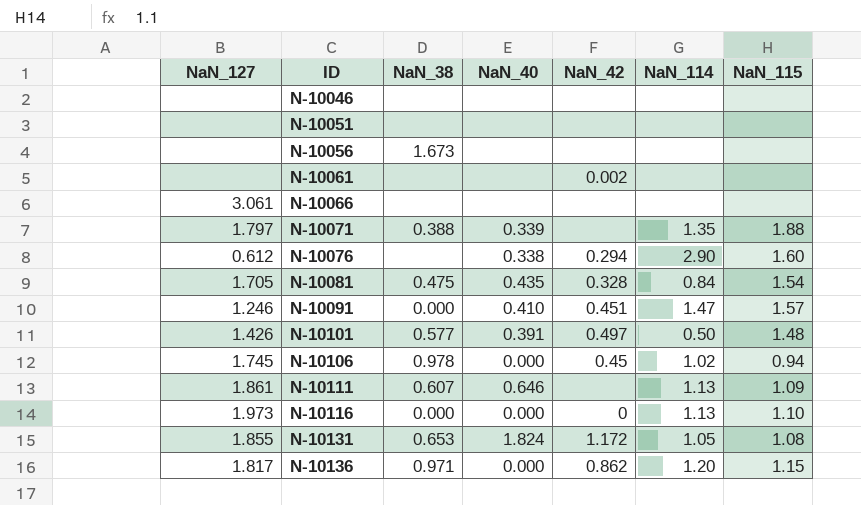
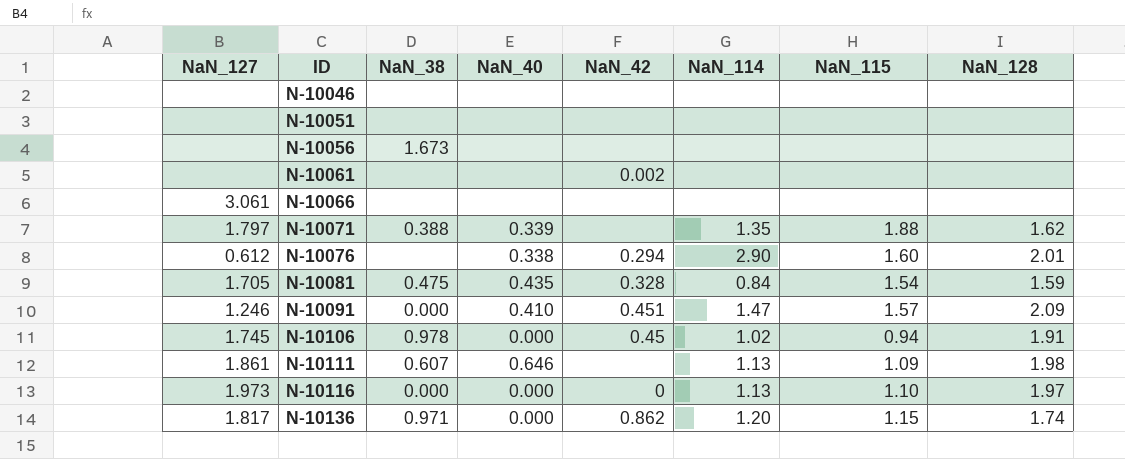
column NaN_128 | position: none -> 8
row N-10101: 1.426 | 0.577 | 0.391 | 0.497 | 0.50 | 1.48 -> none
row N-10131: 1.855 | 0.653 | 1.824 | 1.172 | 1.05 | 1.08 -> none

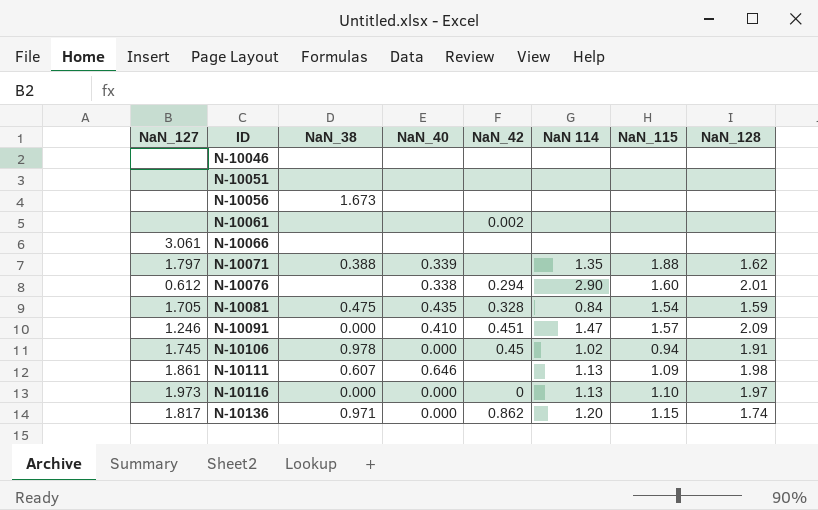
column name: NaN_114 -> NaN 114

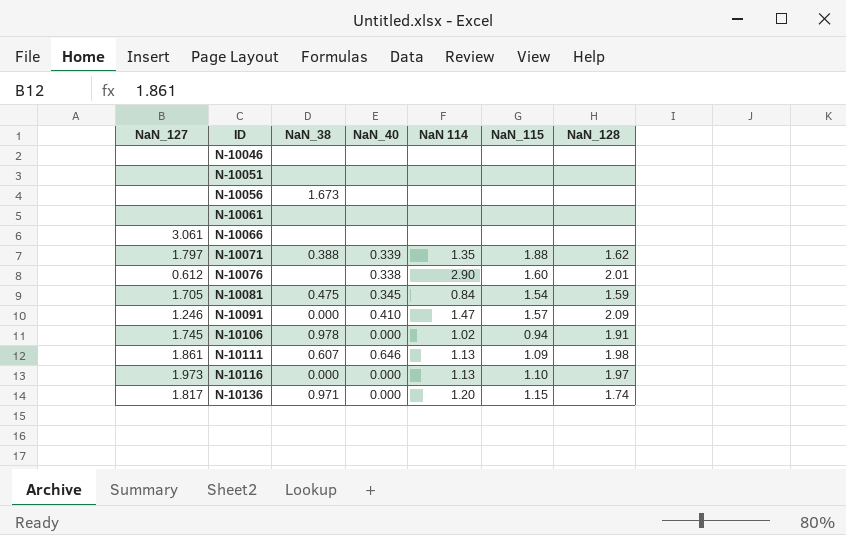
column NaN_42 | position: 5 -> none
N-10081 | NaN_40: 0.435 -> 0.345

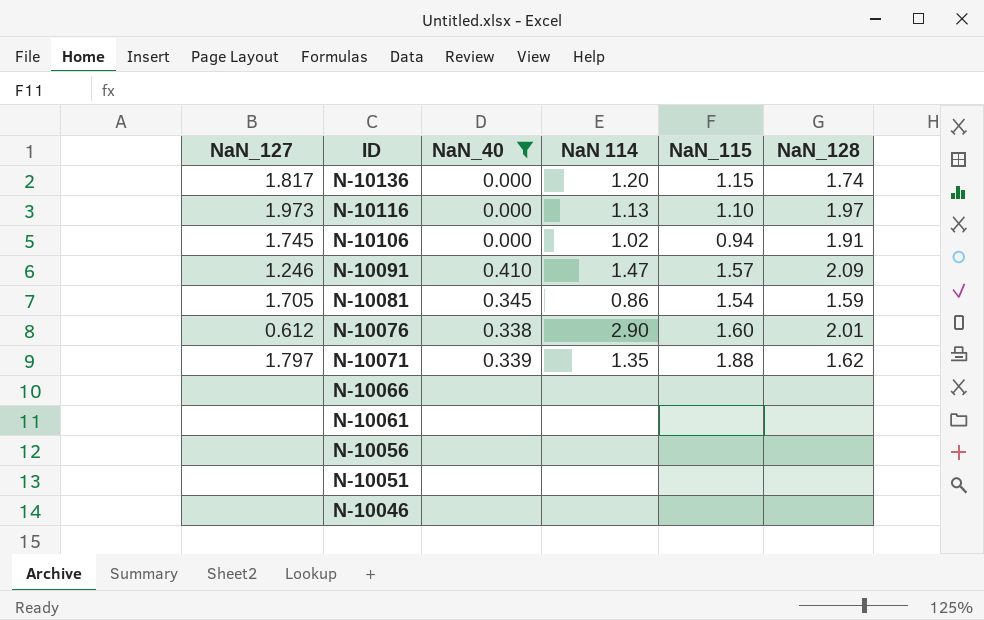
filter: none -> NaN_40 != 0.646
row order: ID ascending -> ID descending
column NaN_38 | position: 3 -> none
N-10081 | NaN 114: 0.84 -> 0.86
N-10066 | NaN_127: 3.061 -> none

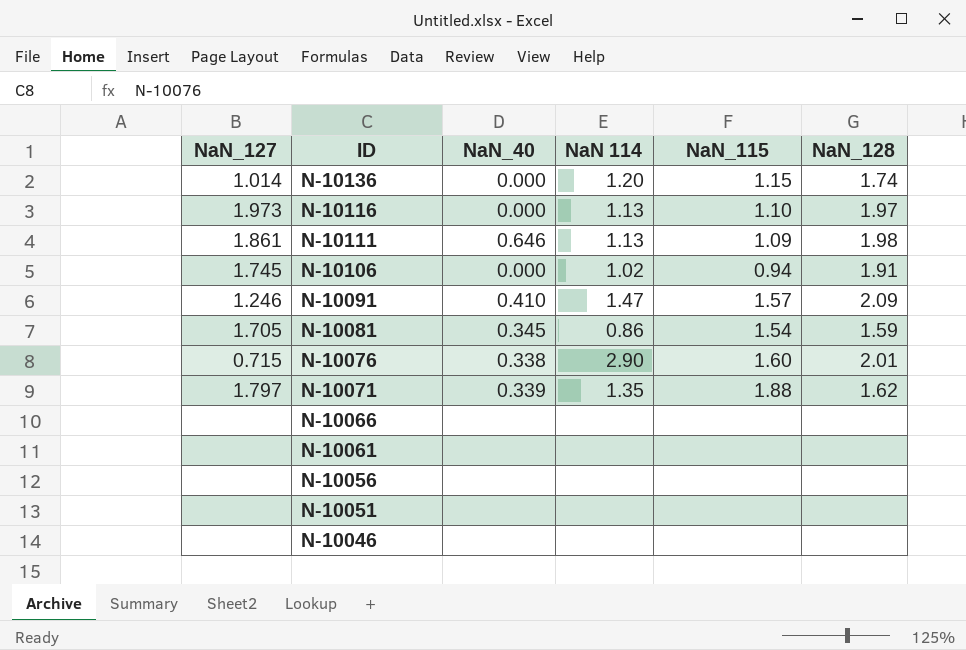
filter: NaN_40 != 0.646 -> none
N-10136 | NaN_127: 1.817 -> 1.014
N-10076 | NaN_127: 0.612 -> 0.715

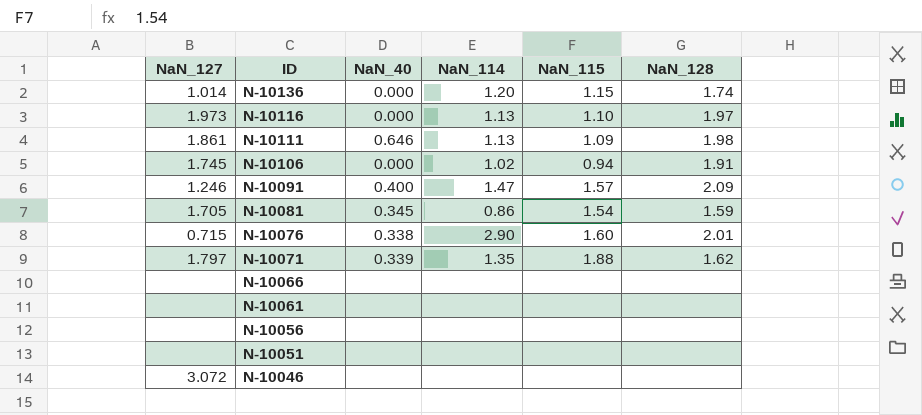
column name: NaN 114 -> NaN_114
N-10091 | NaN_40: 0.410 -> 0.400
N-10046 | NaN_127: none -> 3.072

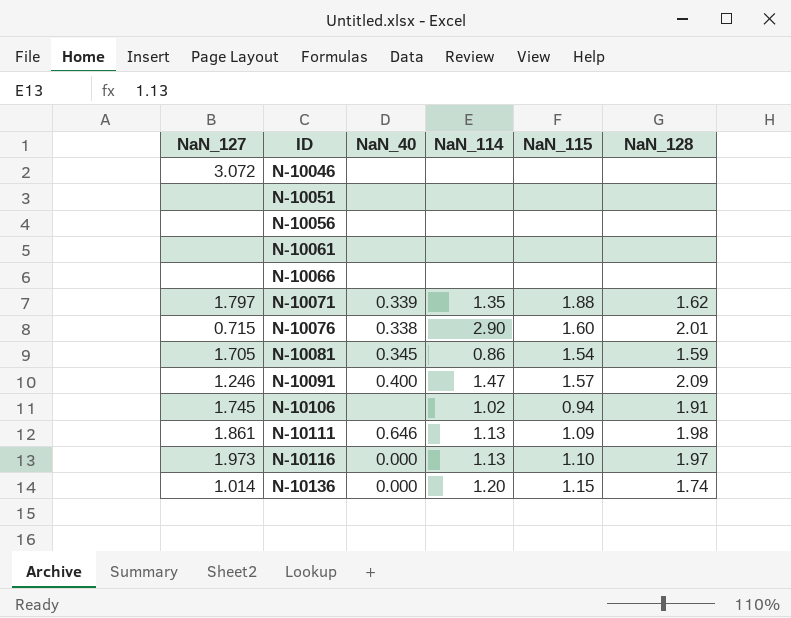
row order: ID descending -> ID ascending
N-10106 | NaN_40: 0.000 -> none

